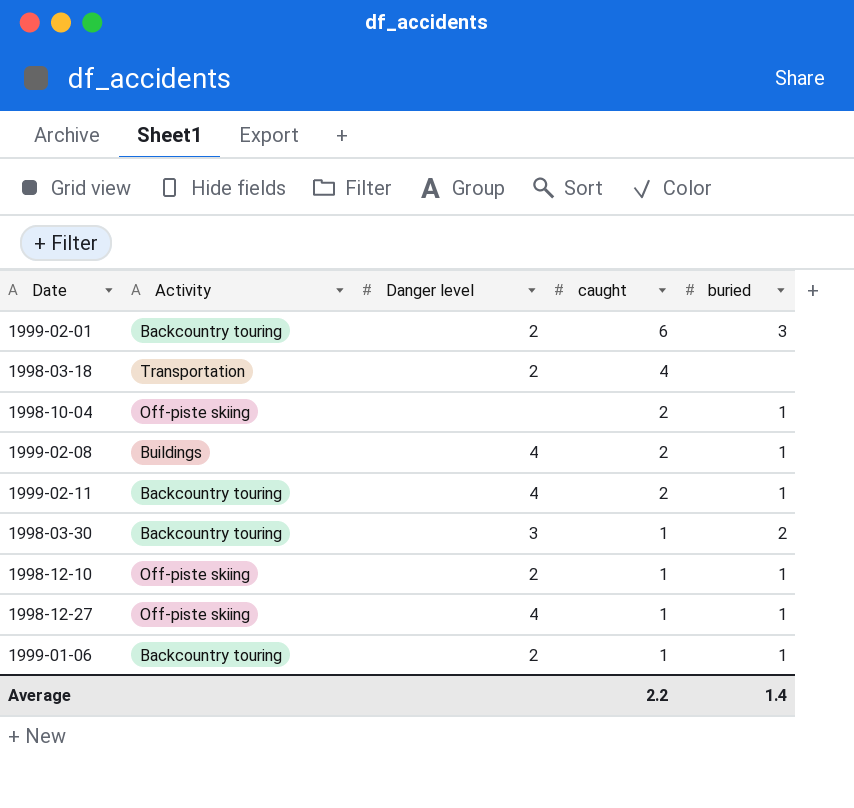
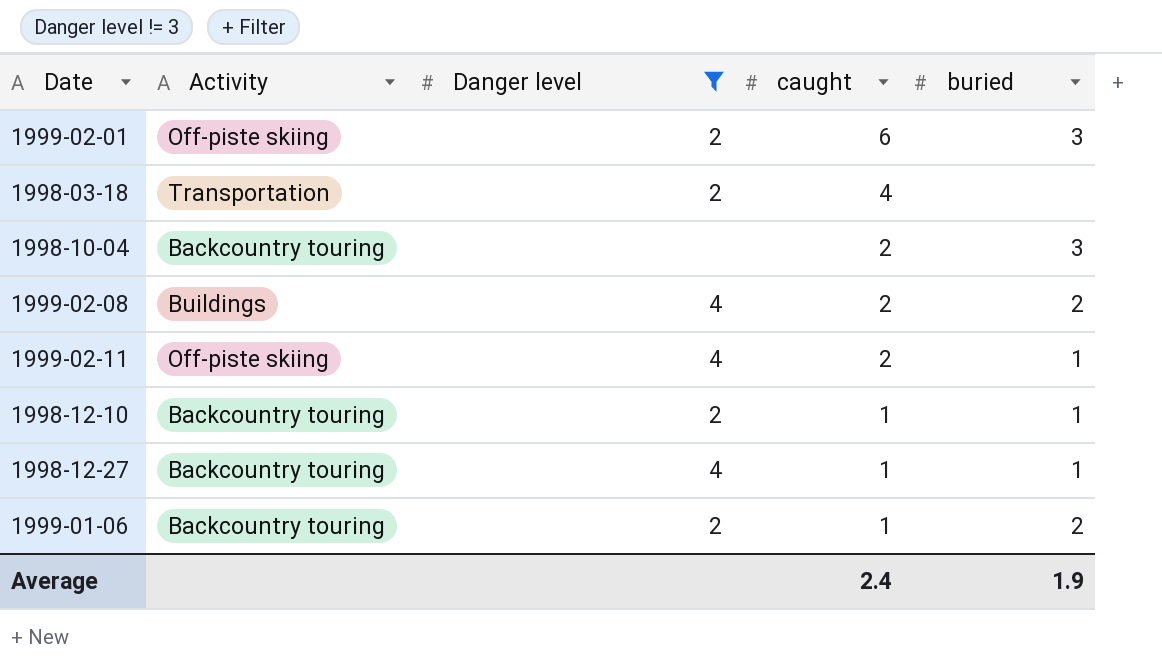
filter: none -> Danger level != 3
1999-02-01 | Activity: Backcountry touring -> Off-piste skiing
1998-10-04 | Activity: Off-piste skiing -> Backcountry touring
1998-10-04 | buried: 1 -> 3
1999-02-08 | buried: 1 -> 2
1999-02-11 | Activity: Backcountry touring -> Off-piste skiing
1998-12-10 | Activity: Off-piste skiing -> Backcountry touring
1998-12-27 | Activity: Off-piste skiing -> Backcountry touring
1999-01-06 | buried: 1 -> 2
Average | caught: 2.2 -> 2.4
Average | buried: 1.4 -> 1.9

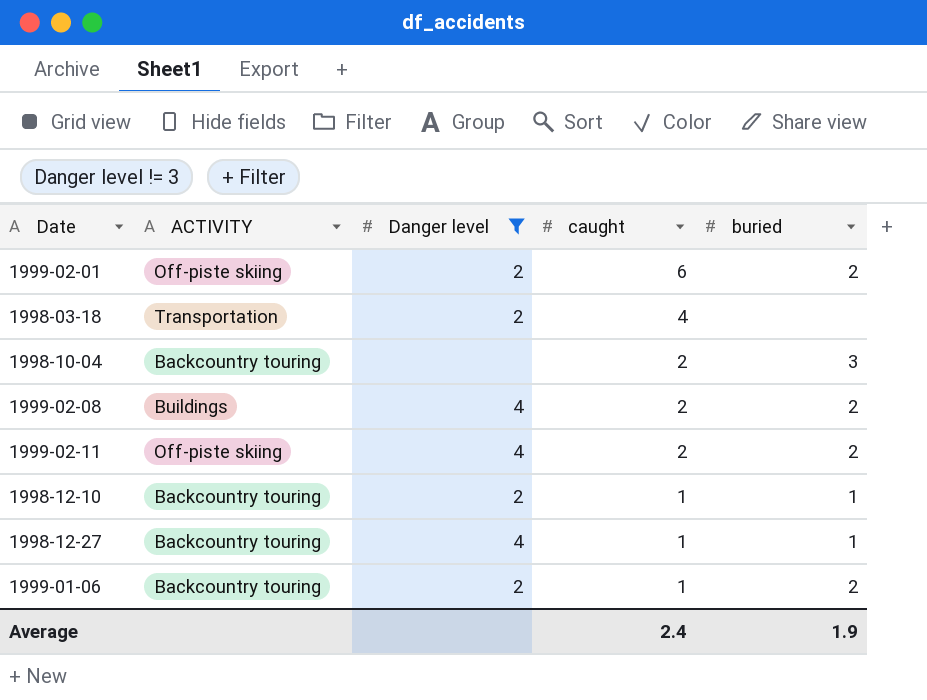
column name: Activity -> ACTIVITY
1999-02-01 | buried: 3 -> 2
1999-02-11 | buried: 1 -> 2

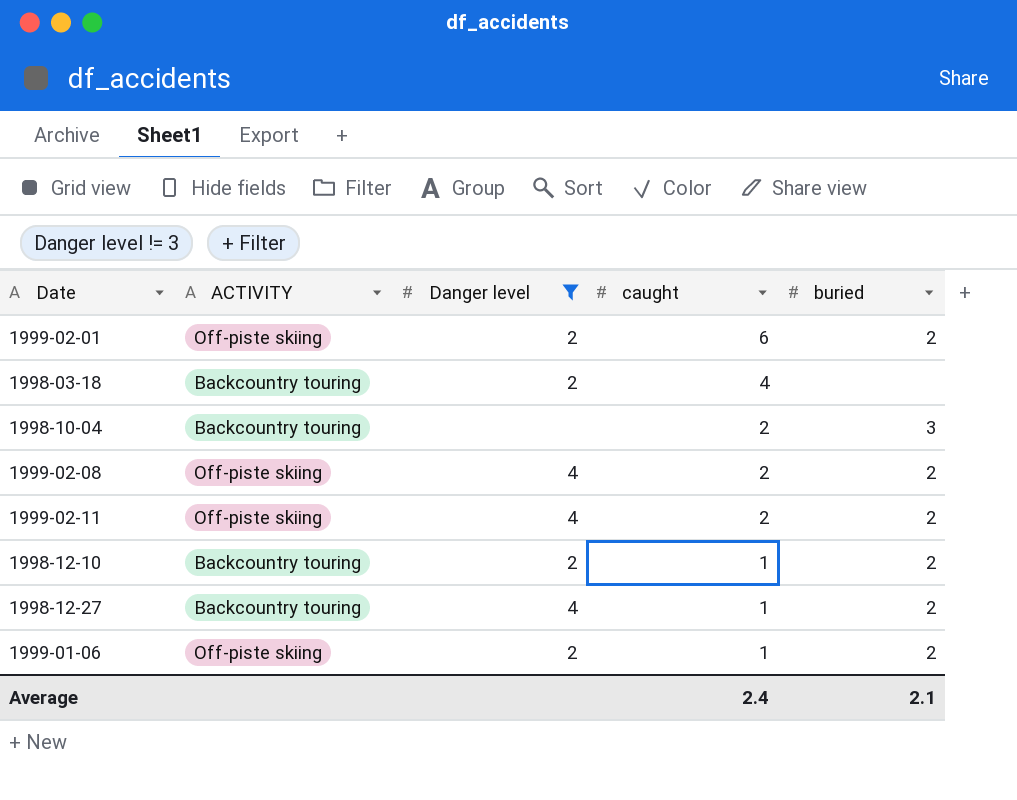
1998-03-18 | ACTIVITY: Transportation -> Backcountry touring
1999-02-08 | ACTIVITY: Buildings -> Off-piste skiing
1998-12-10 | buried: 1 -> 2
1998-12-27 | buried: 1 -> 2
1999-01-06 | ACTIVITY: Backcountry touring -> Off-piste skiing
Average | buried: 1.9 -> 2.1

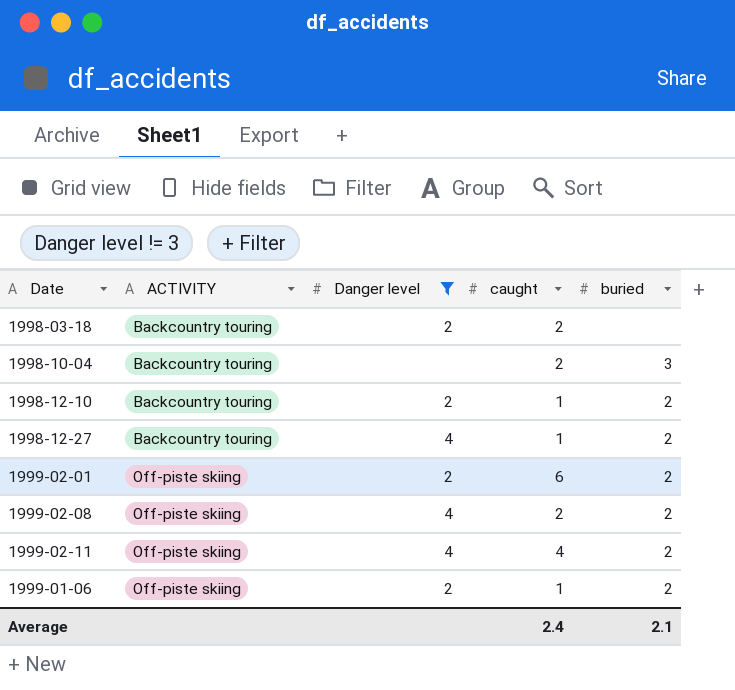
row order: caught descending -> ACTIVITY ascending
1998-03-18 | caught: 4 -> 2
1999-02-11 | caught: 2 -> 4

